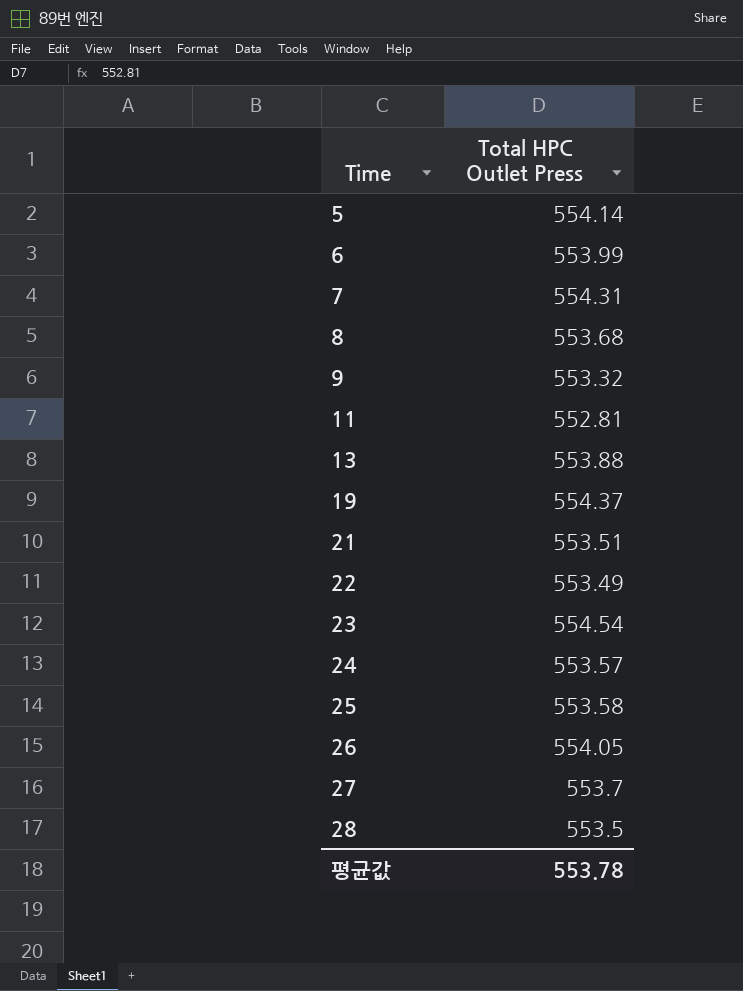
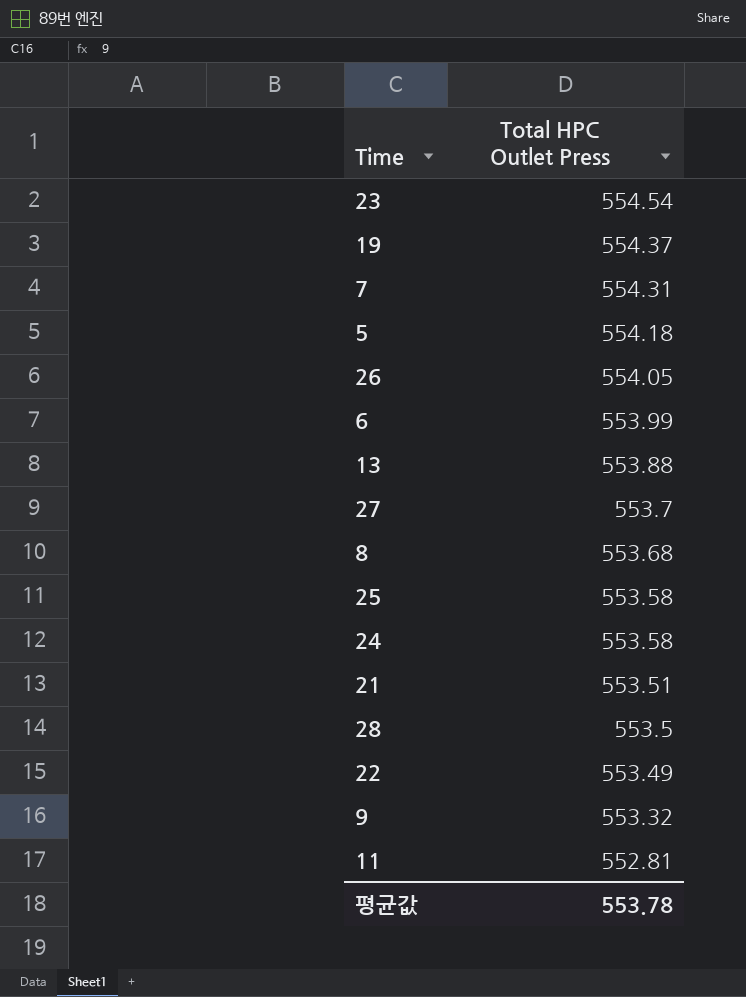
row order: Time ascending -> Total HPC Outlet Press descending
5 | Total HPC Outlet Press: 554.14 -> 554.18
24 | Total HPC Outlet Press: 553.57 -> 553.58

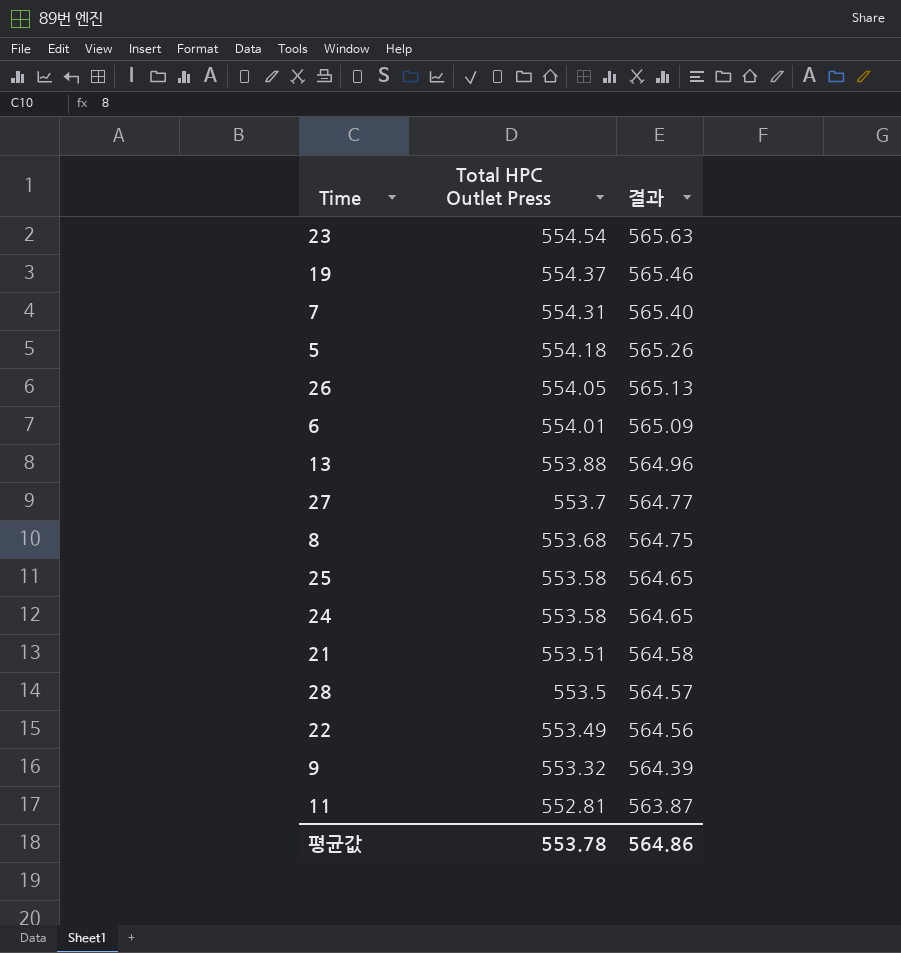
column 결과 | formula: none -> [Total HPC Outlet Press] * 1.02
6 | Total HPC Outlet Press: 553.99 -> 554.01

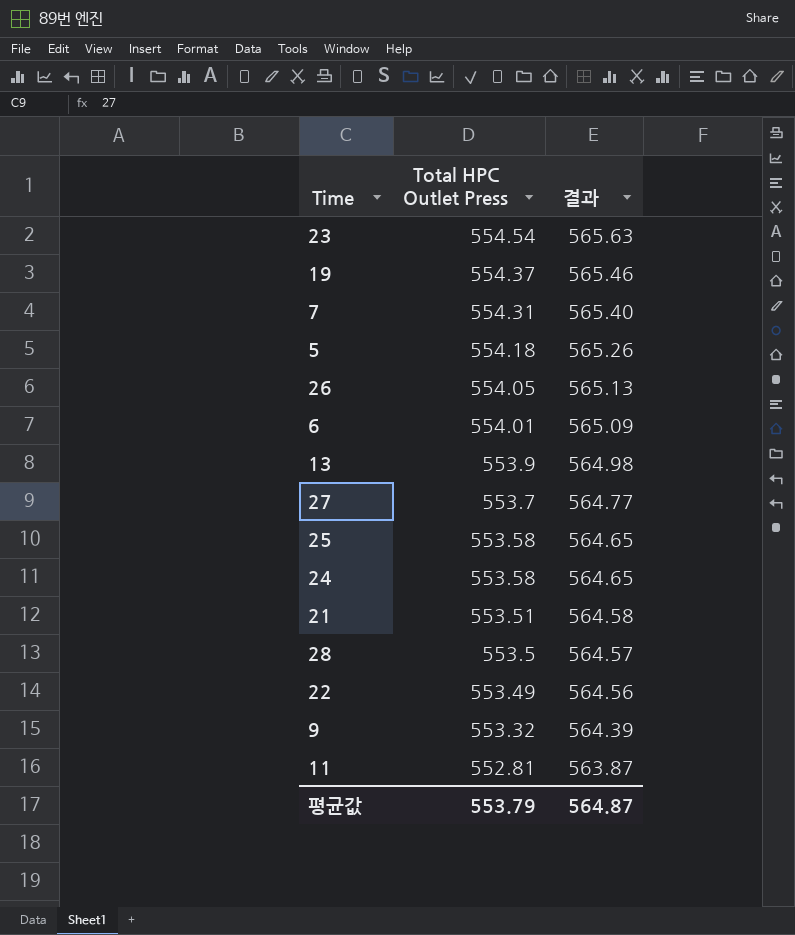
row 8: 553.68 | 564.75 -> none
13 | Total HPC Outlet Press: 553.88 -> 553.9
13 | 결과: 564.96 -> 564.98
평균값 | Total HPC Outlet Press: 553.78 -> 553.79
평균값 | 결과: 564.86 -> 564.87

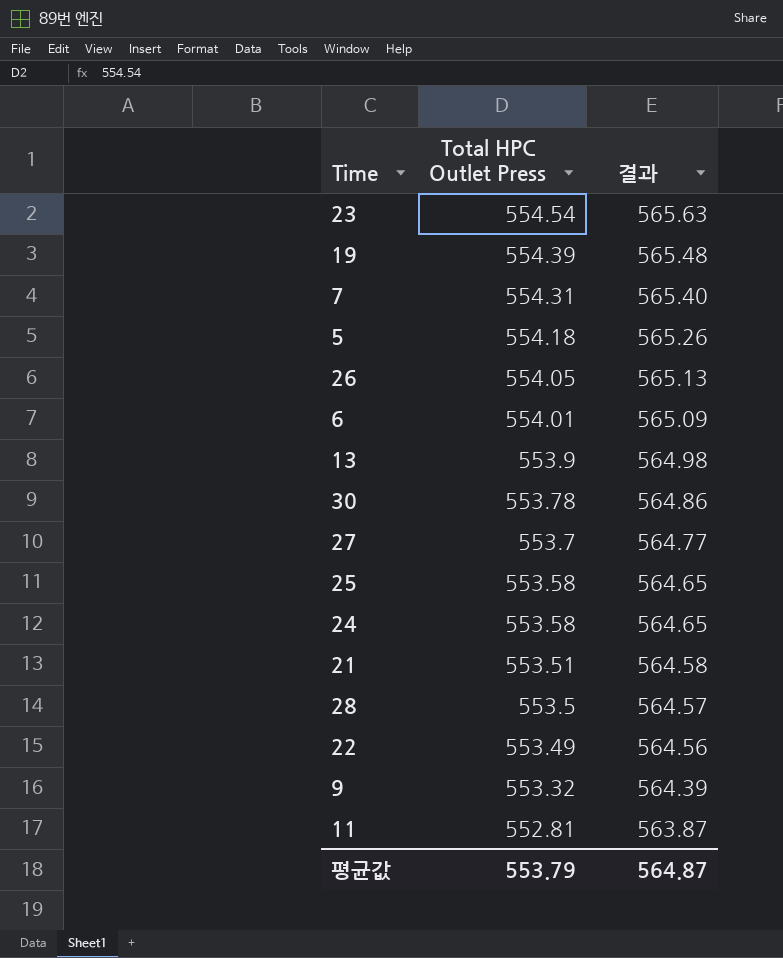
19 | Total HPC Outlet Press: 554.37 -> 554.39
19 | 결과: 565.46 -> 565.48
row 30: none -> 553.78 | 564.86

